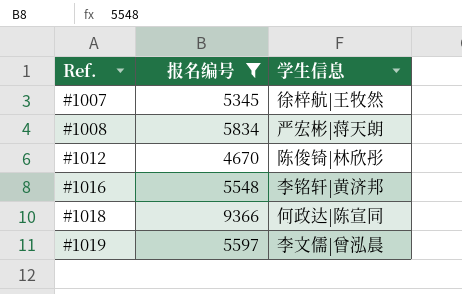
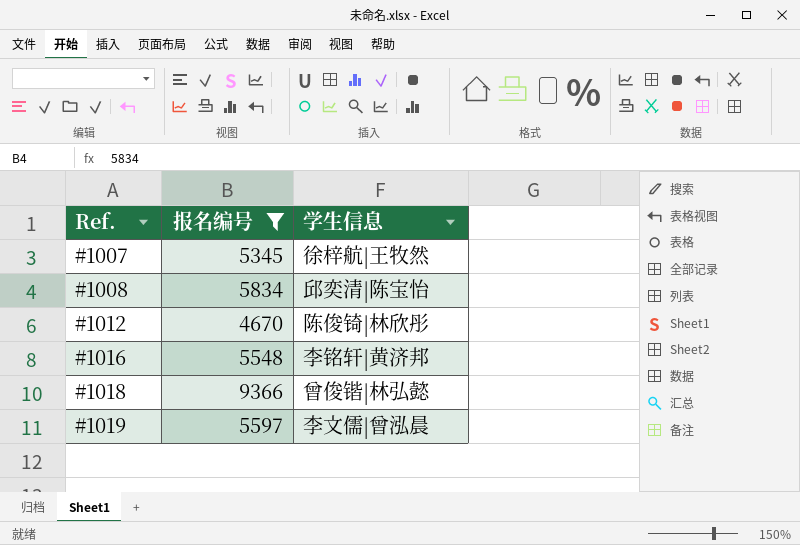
#1008 | 学生信息: 严宏彬|蒋天朗 -> 邱奕清|陈宝怡
#1018 | 学生信息: 何政达|陈宣同 -> 曾俊锴|林弘懿

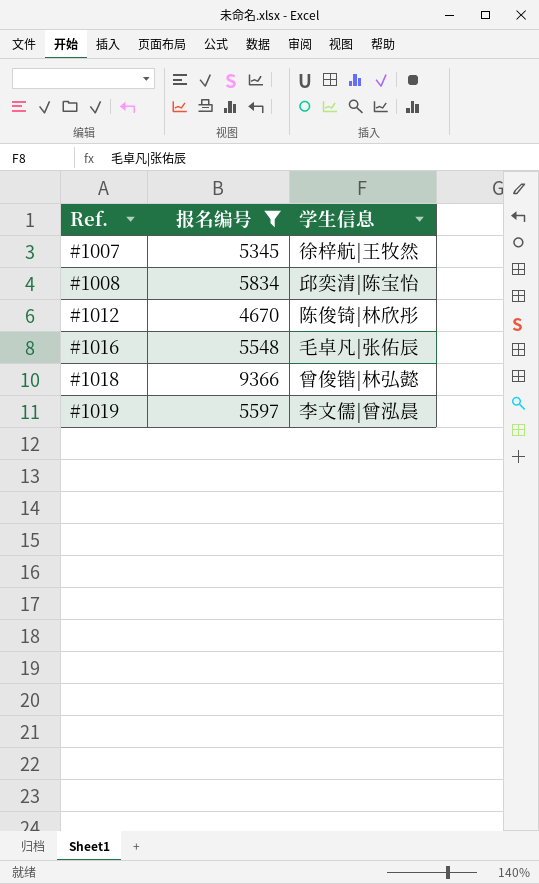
#1016 | 学生信息: 李铭轩|黄济邦 -> 毛卓凡|张佑辰

